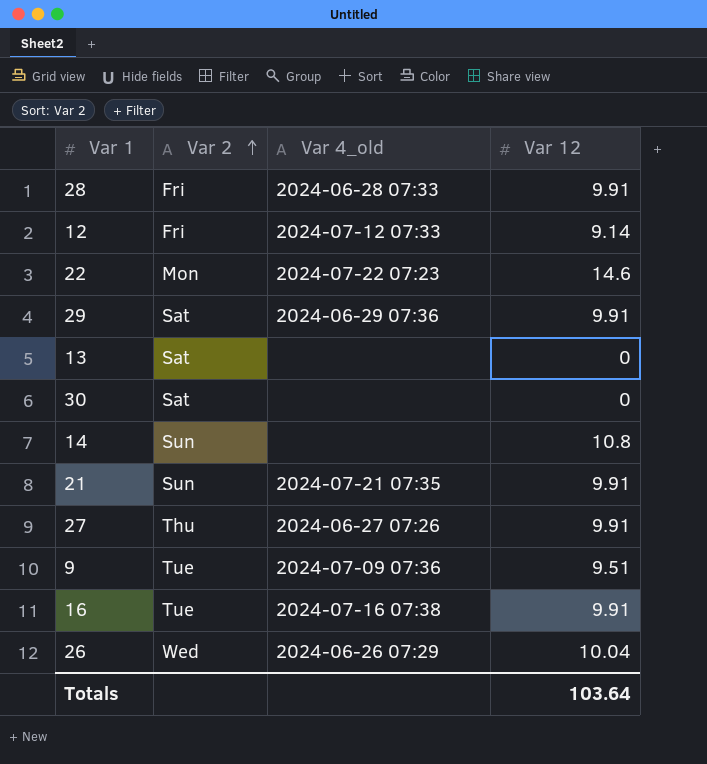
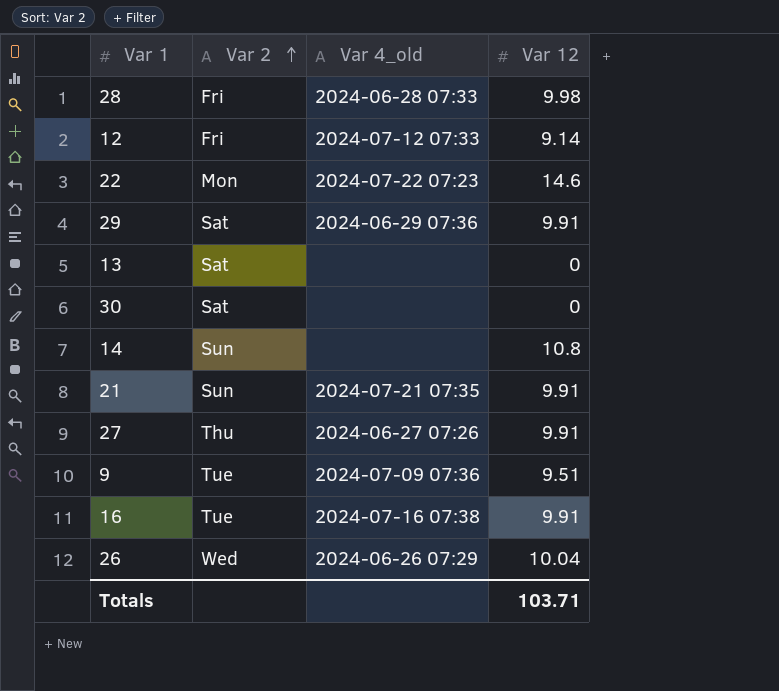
28 | Var 12: 9.91 -> 9.98
Totals | Var 12: 103.64 -> 103.71

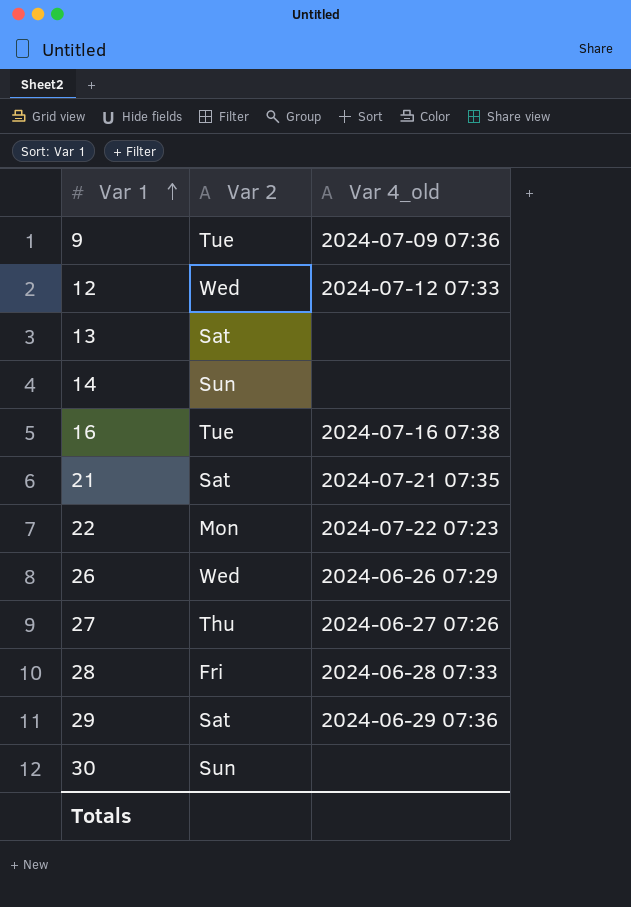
row order: Var 2 ascending -> Var 1 ascending
column Var 12 | position: 4 -> none
12 | Var 2: Fri -> Wed
21 | Var 2: Sun -> Sat
30 | Var 2: Sat -> Sun

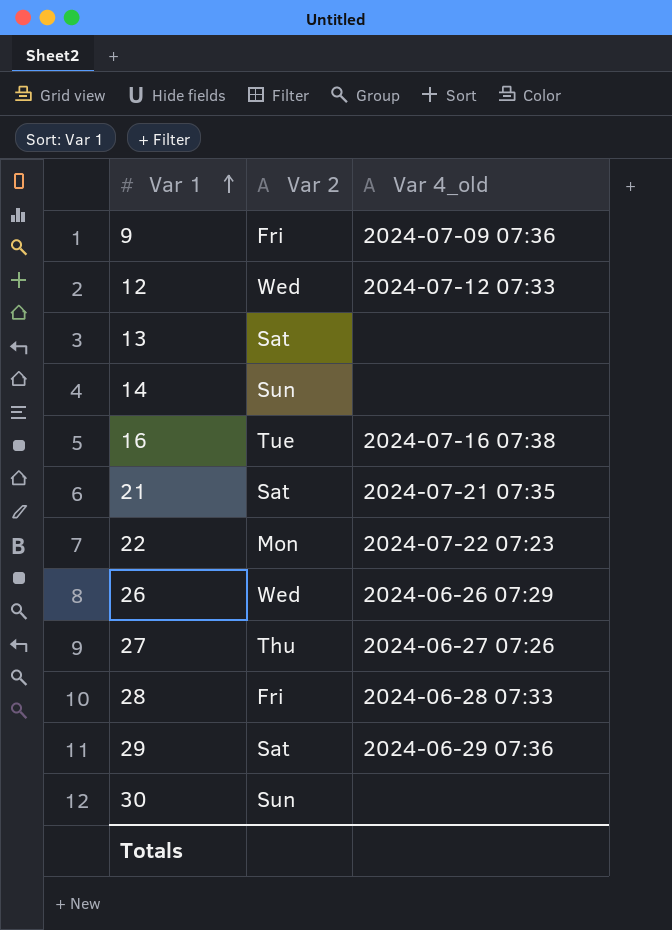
9 | Var 2: Tue -> Fri

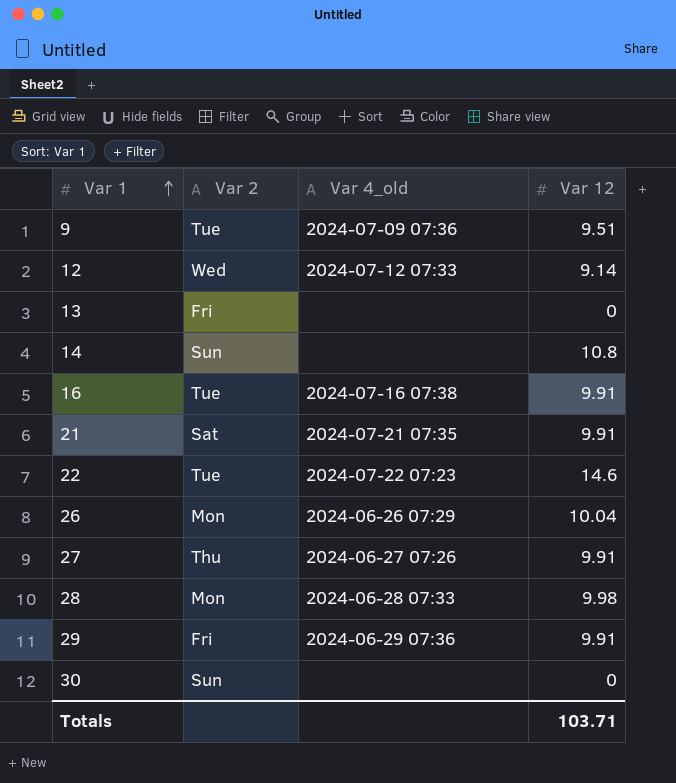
column Var 12 | position: none -> 4
9 | Var 2: Fri -> Tue
13 | Var 2: Sat -> Fri
22 | Var 2: Mon -> Tue
26 | Var 2: Wed -> Mon
28 | Var 2: Fri -> Mon
29 | Var 2: Sat -> Fri

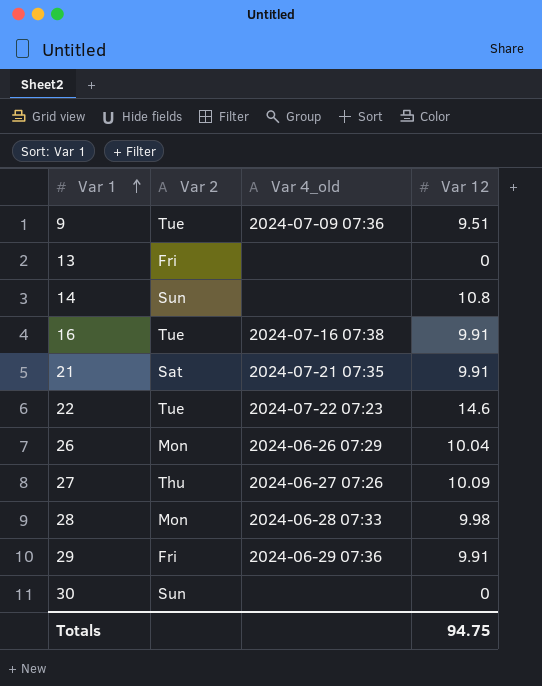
row 12: Wed | 2024-07-12 07:33 | 9.14 -> none
27 | Var 12: 9.91 -> 10.09
Totals | Var 12: 103.71 -> 94.75

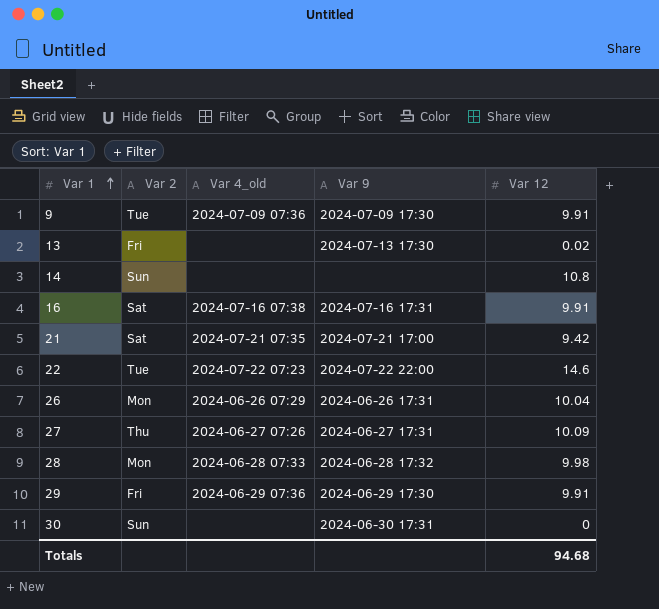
column Var 9 | position: none -> 4
9 | Var 12: 9.51 -> 9.91
13 | Var 12: 0 -> 0.02
16 | Var 2: Tue -> Sat
21 | Var 12: 9.91 -> 9.42
Totals | Var 12: 94.75 -> 94.68

